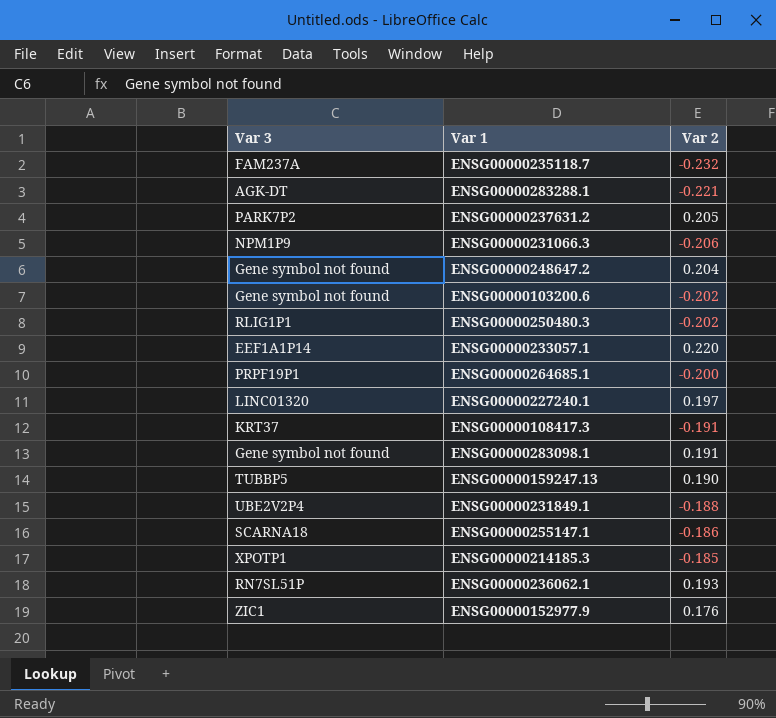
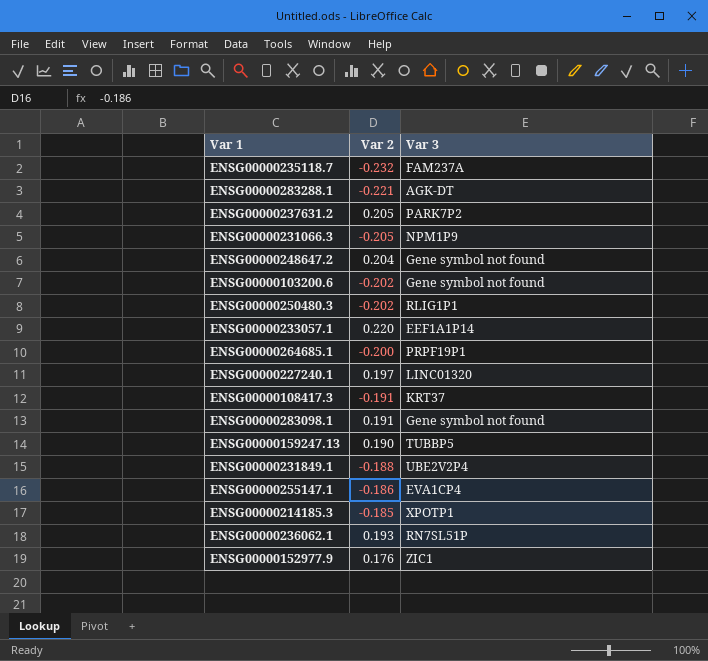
column Var 3 | position: 1 -> 3
ENSG00000231066.3 | Var 2: -0.206 -> -0.205
ENSG00000255147.1 | Var 3: SCARNA18 -> EVA1CP4

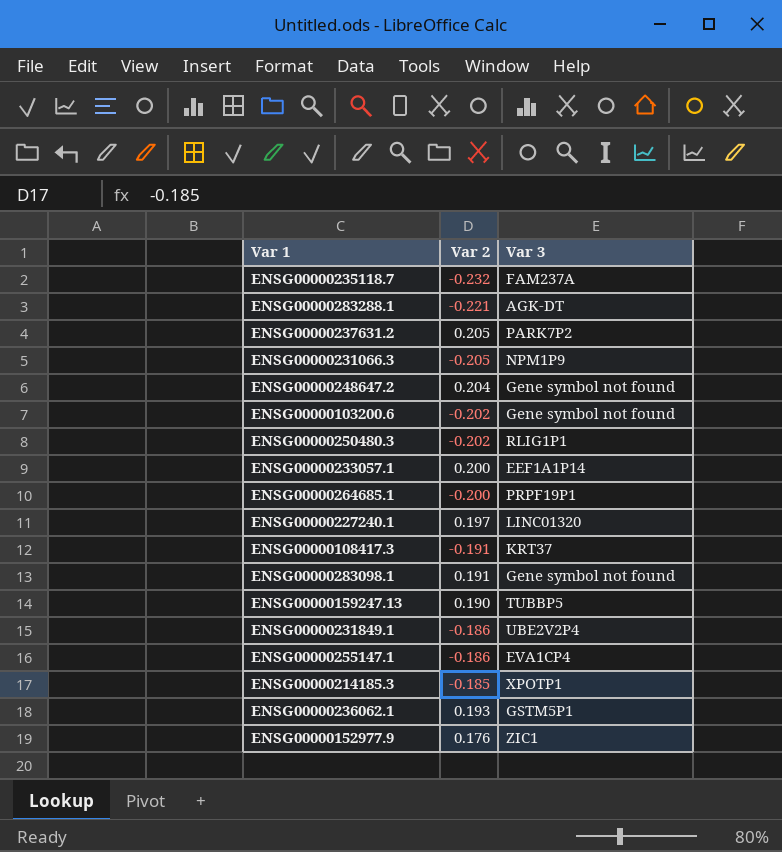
ENSG00000233057.1 | Var 2: 0.220 -> 0.200
ENSG00000231849.1 | Var 2: -0.188 -> -0.186
ENSG00000236062.1 | Var 3: RN7SL51P -> GSTM5P1

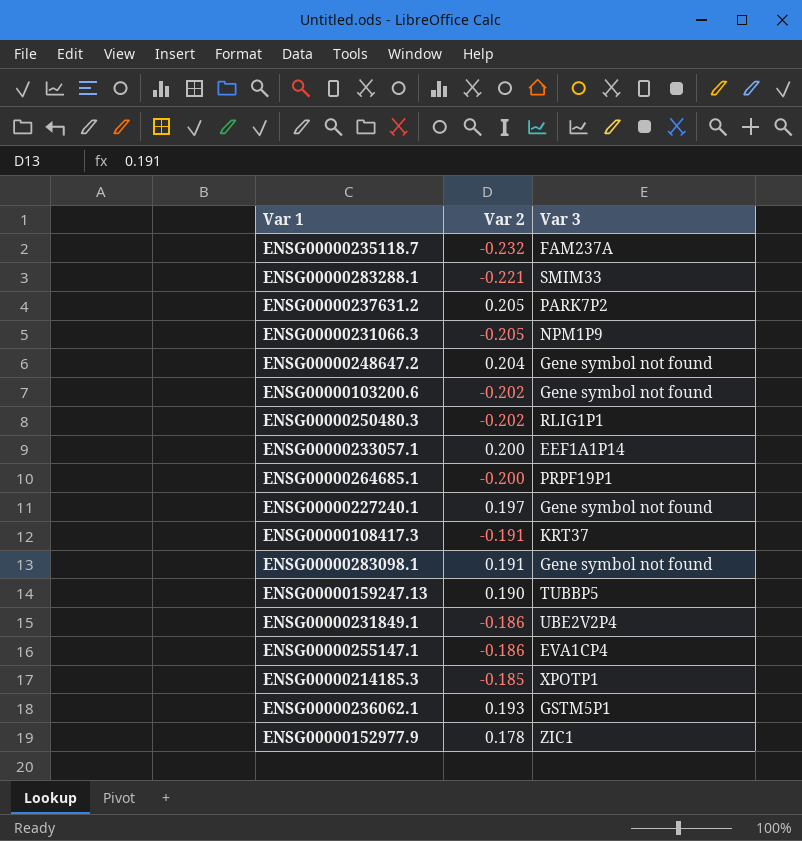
ENSG00000283288.1 | Var 3: AGK-DT -> SMIM33
ENSG00000227240.1 | Var 3: LINC01320 -> Gene symbol not found
ENSG00000152977.9 | Var 2: 0.176 -> 0.178

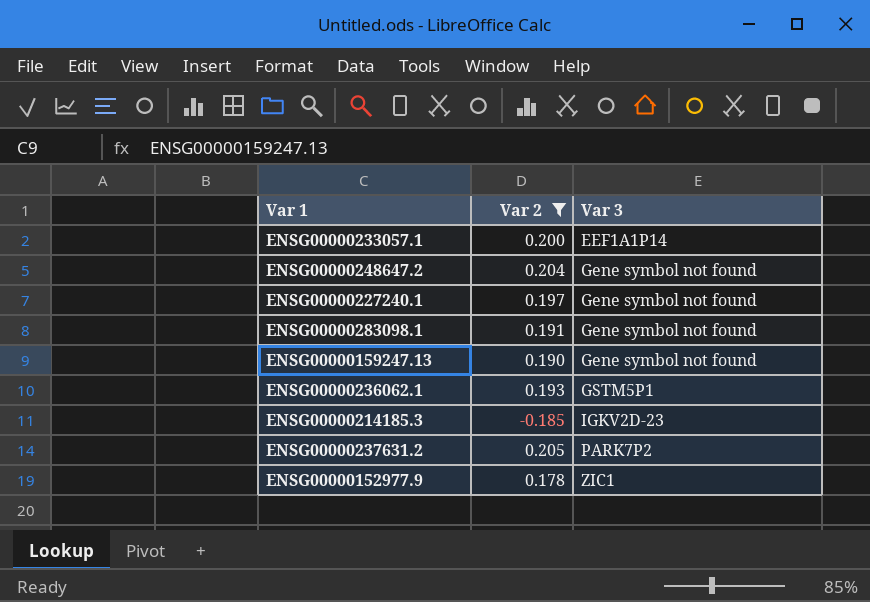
filter: none -> Var 2 >= -0.185
row order: none -> Var 3 ascending
ENSG00000159247.13 | Var 3: TUBBP5 -> Gene symbol not found
ENSG00000214185.3 | Var 3: XPOTP1 -> IGKV2D-23

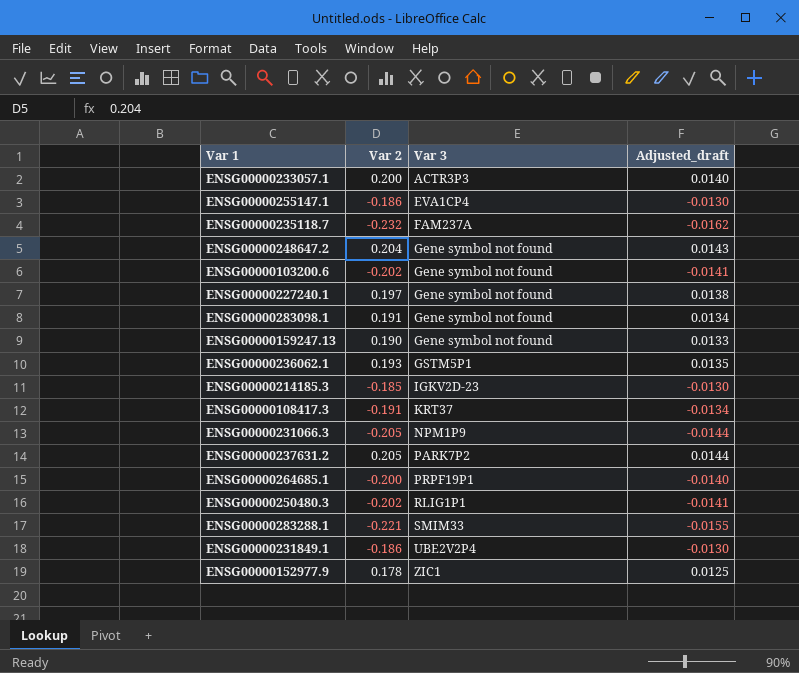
filter: Var 2 >= -0.185 -> none
column Adjusted_draft | formula: none -> [Var 2] * 0.07
ENSG00000233057.1 | Var 3: EEF1A1P14 -> ACTR3P3

